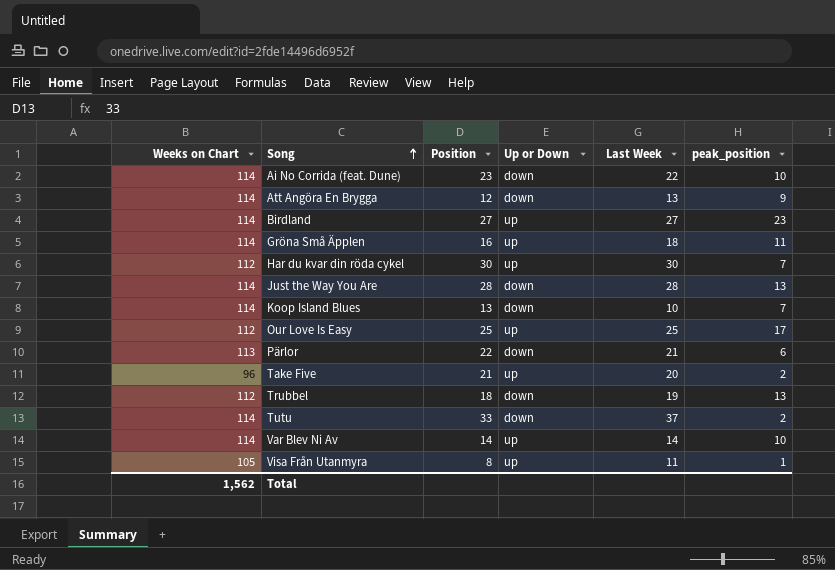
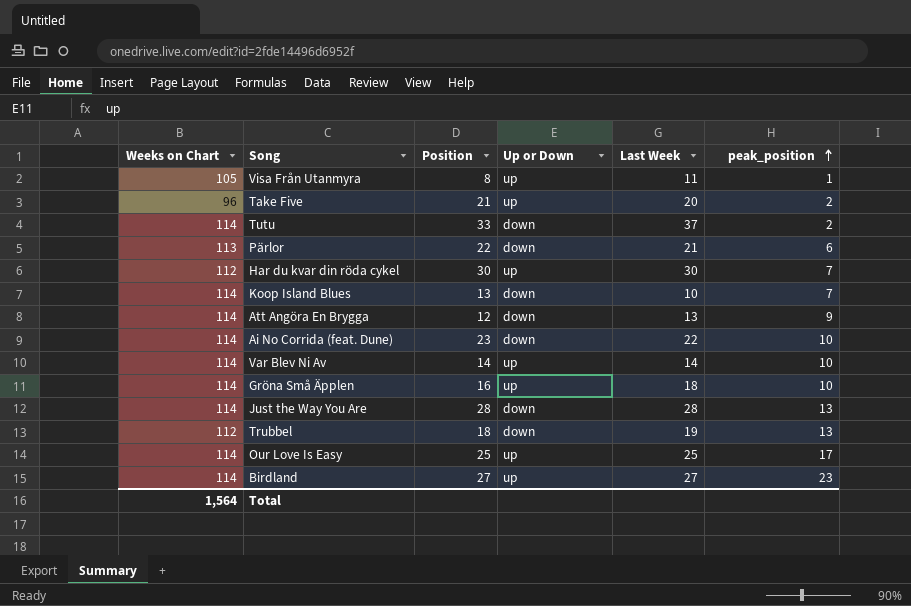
row order: Song ascending -> peak_position ascending
Gröna Små Äpplen | peak_position: 11 -> 10
Our Love Is Easy | Weeks on Chart: 112 -> 114
Total | Weeks on Chart: 1,562 -> 1,564

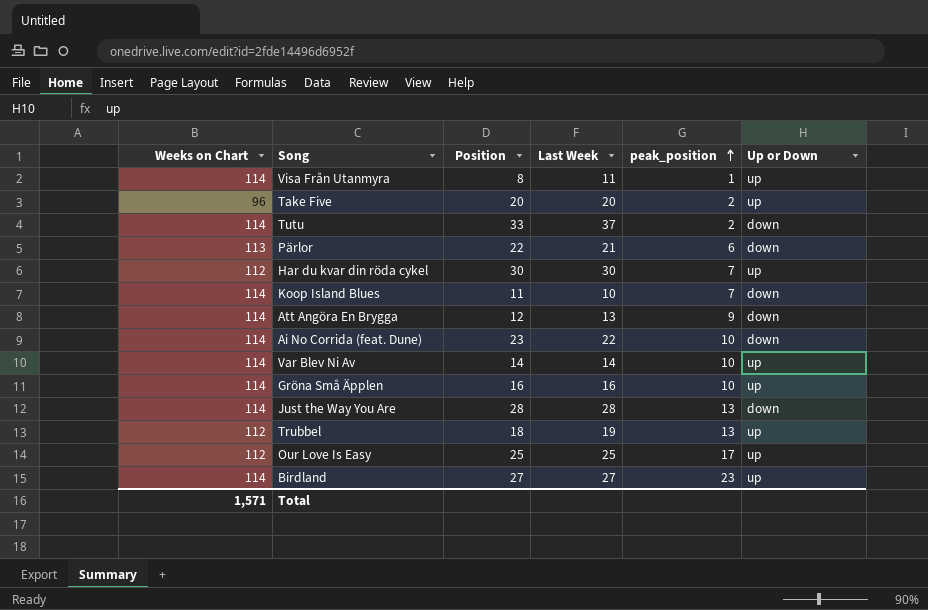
column Up or Down | position: 4 -> 6
Visa Från Utanmyra | Weeks on Chart: 105 -> 114
Take Five | Position: 21 -> 20
Koop Island Blues | Position: 13 -> 11
Gröna Små Äpplen | Last Week: 18 -> 16
Trubbel | Up or Down: down -> up
Our Love Is Easy | Weeks on Chart: 114 -> 112
Total | Weeks on Chart: 1,564 -> 1,571

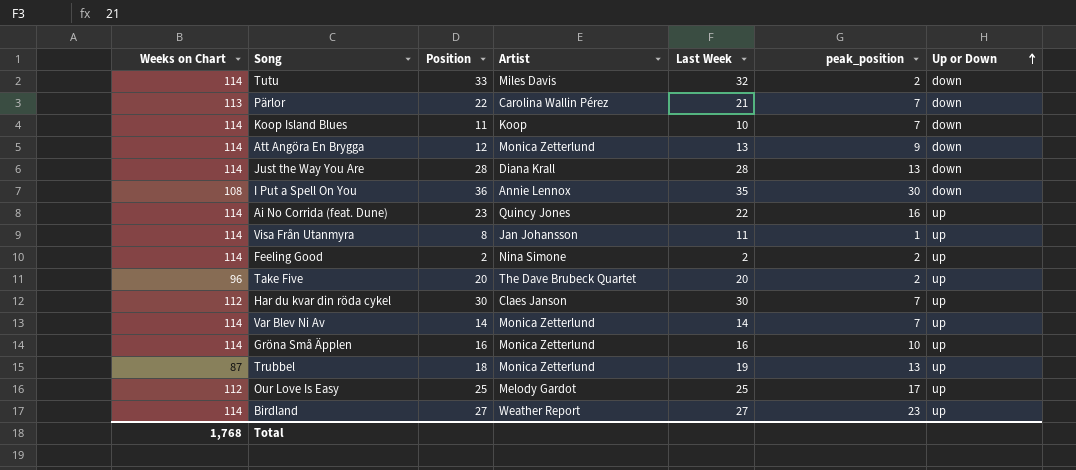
row order: peak_position ascending -> Up or Down ascending
column Artist | position: none -> 4
Tutu | Last Week: 37 -> 32
Pärlor | peak_position: 6 -> 7
row I Put a Spell On You: none -> 108 | 36 | Annie Lennox | 35 | 30 | down
Ai No Corrida (feat. Dune) | peak_position: 10 -> 16
Ai No Corrida (feat. Dune) | Up or Down: down -> up
row Feeling Good: none -> 114 | 2 | Nina Simone | 2 | 2 | up
Var Blev Ni Av | peak_position: 10 -> 7
Trubbel | Weeks on Chart: 112 -> 87
Total | Weeks on Chart: 1,571 -> 1,768

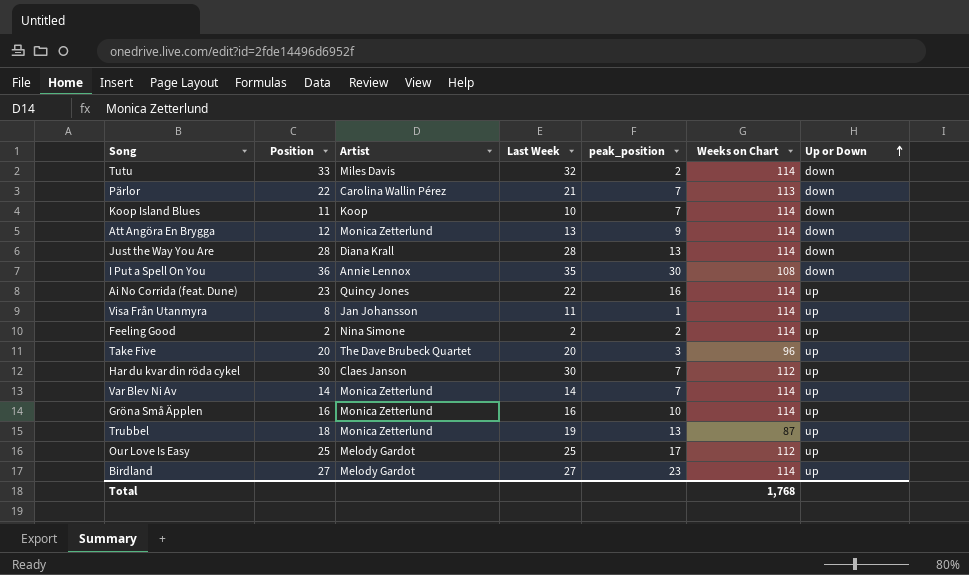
column Weeks on Chart | position: 1 -> 6
Take Five | peak_position: 2 -> 3
Birdland | Artist: Weather Report -> Melody Gardot

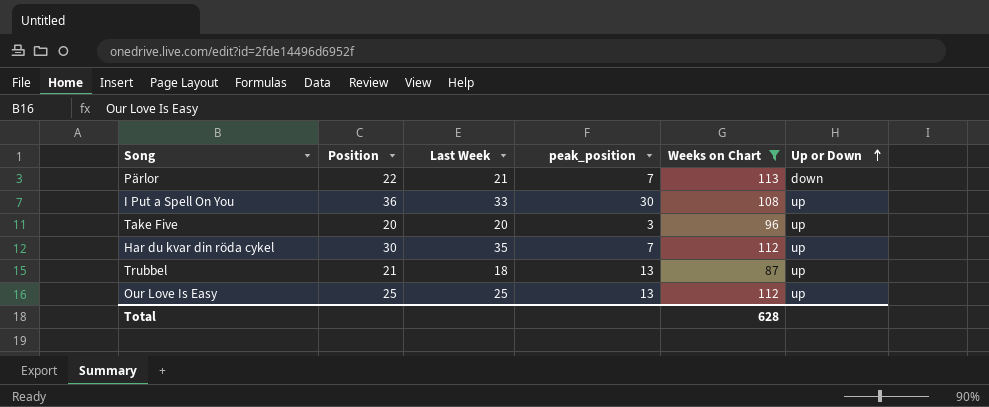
filter: none -> Weeks on Chart != 114
column Artist | position: 3 -> none
I Put a Spell On You | Last Week: 35 -> 33
I Put a Spell On You | Up or Down: down -> up
Har du kvar din röda cykel | Last Week: 30 -> 35
Trubbel | Position: 18 -> 21
Trubbel | Last Week: 19 -> 18
Our Love Is Easy | peak_position: 17 -> 13
Total | Weeks on Chart: 1,768 -> 628

